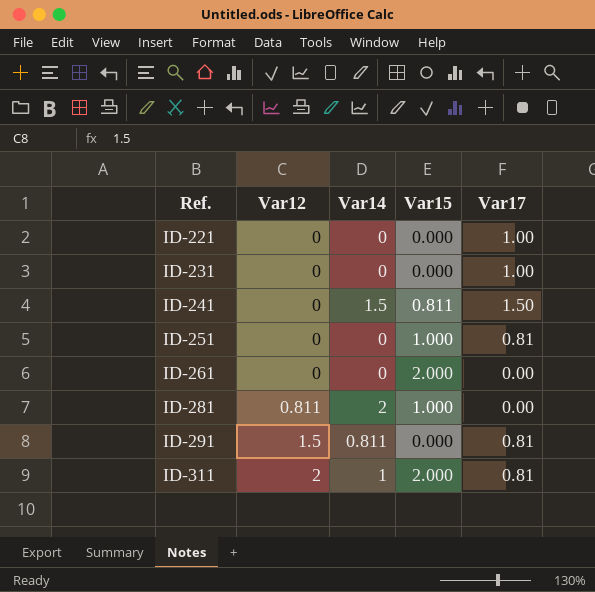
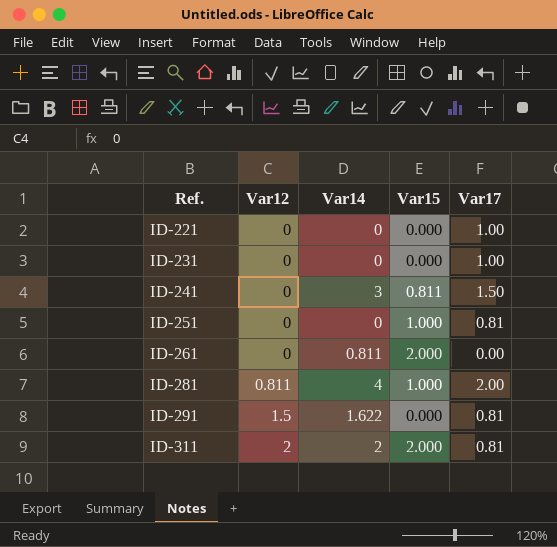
ID-241 | Var14: 1.5 -> 3
ID-261 | Var14: 0 -> 0.811
ID-281 | Var14: 2 -> 4
ID-281 | Var17: 0.00 -> 2.00
ID-291 | Var14: 0.811 -> 1.622
ID-311 | Var14: 1 -> 2

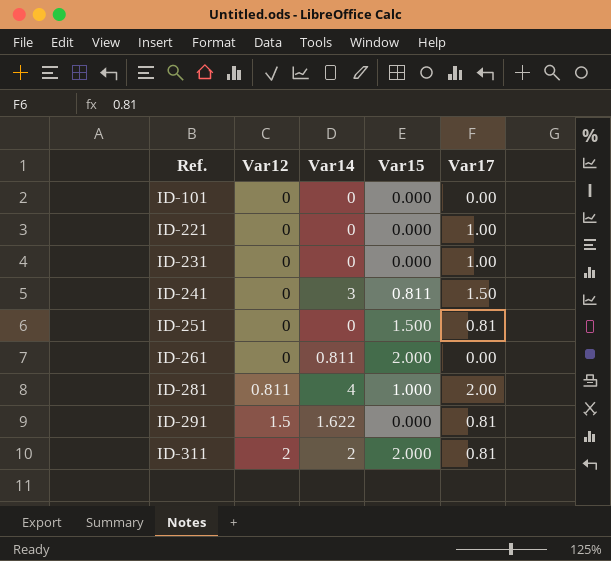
row ID-101: none -> 0 | 0 | 0.000 | 0.00
ID-251 | Var15: 1.000 -> 1.500

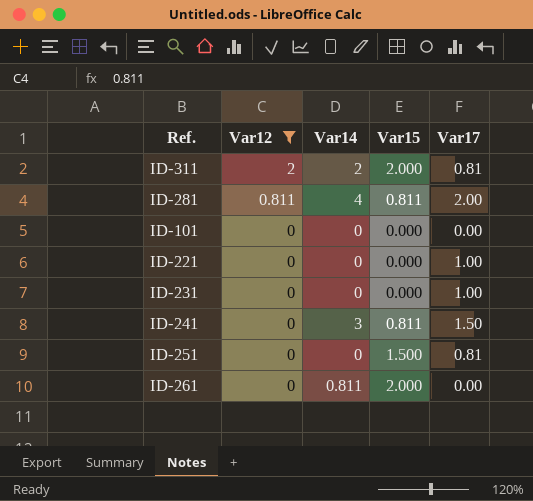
filter: none -> Var12 != 1.5
row order: Ref. ascending -> Var12 descending
ID-281 | Var15: 1.000 -> 0.811

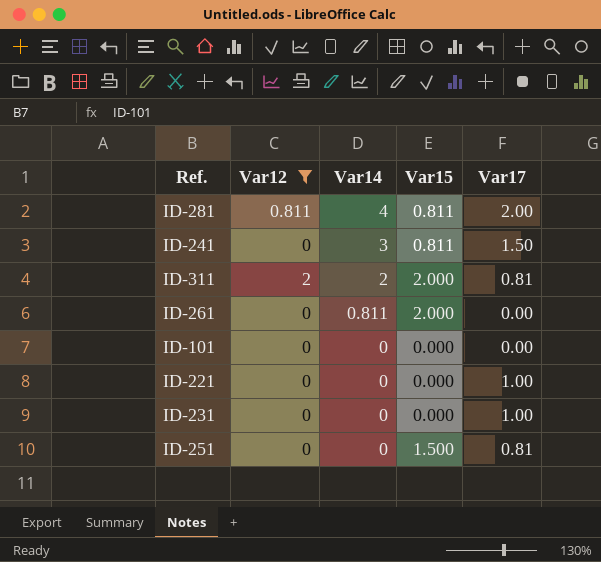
row order: Var12 descending -> Var14 descending

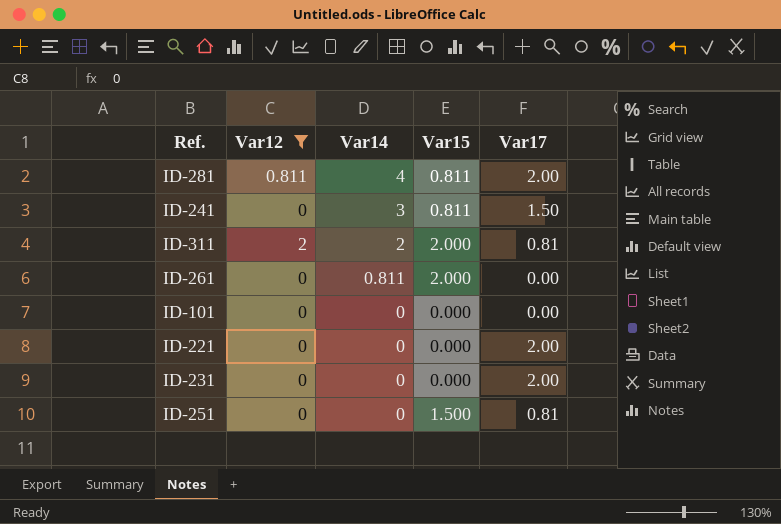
ID-221 | Var17: 1.00 -> 2.00
ID-231 | Var17: 1.00 -> 2.00

